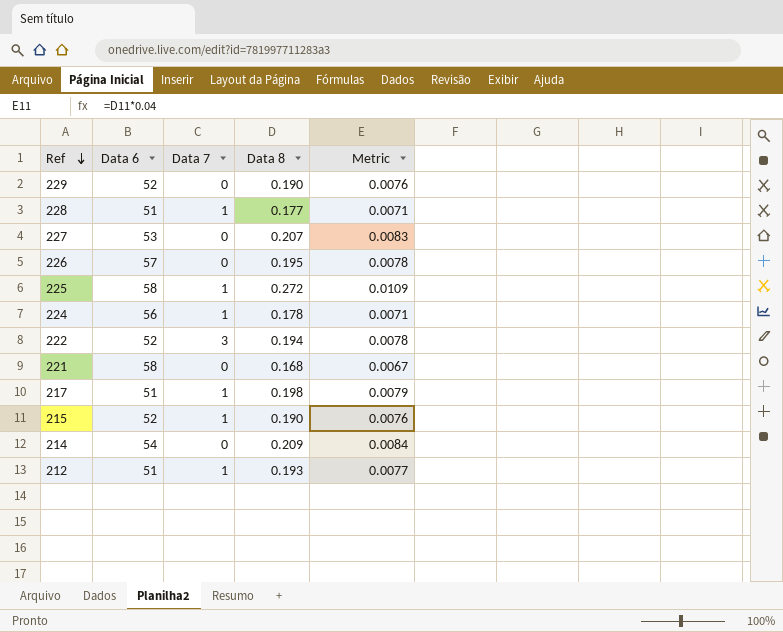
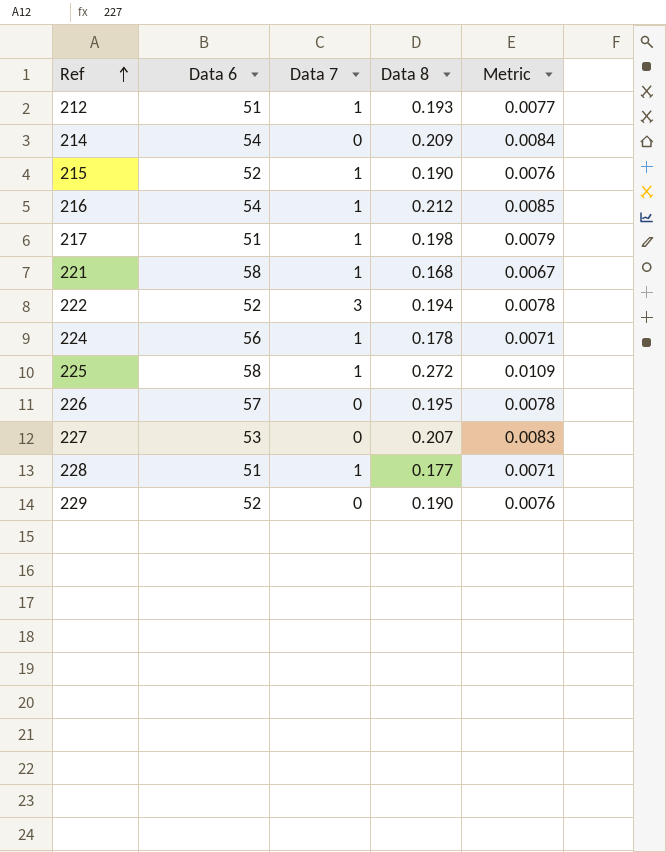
row order: Ref descending -> Ref ascending
row 216: none -> 54 | 1 | 0.212 | 0.0085
221 | Data 7: 0 -> 1

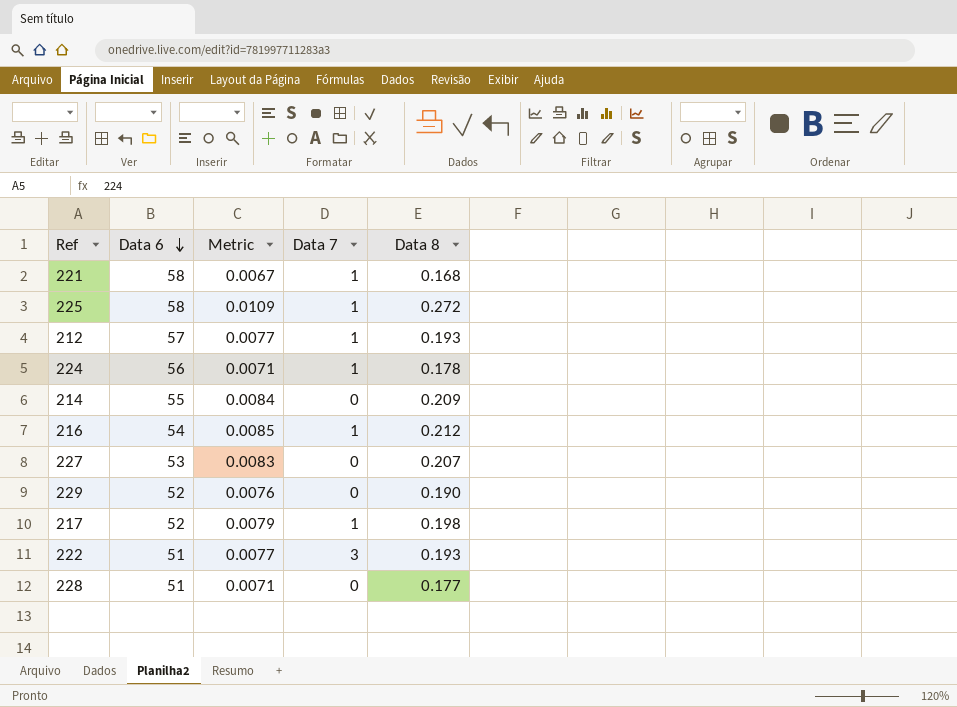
row order: Ref ascending -> Data 6 descending
column Metric | position: 5 -> 3
row 215: 52 | 1 | 0.190 | 0.0076 -> none
row 226: 57 | 0 | 0.195 | 0.0078 -> none
212 | Data 6: 51 -> 57
214 | Data 6: 54 -> 55
217 | Data 6: 51 -> 52
222 | Data 6: 52 -> 51
222 | Metric: 0.0078 -> 0.0077
222 | Data 8: 0.194 -> 0.193
228 | Data 7: 1 -> 0

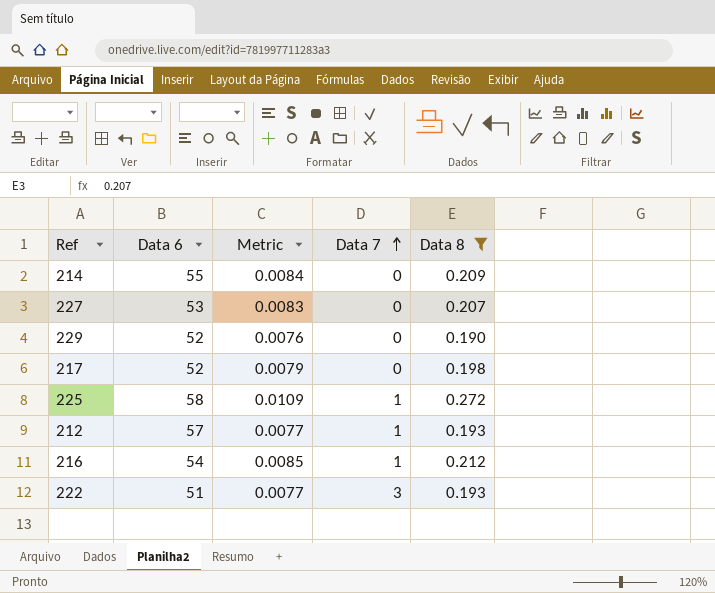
filter: none -> Data 8 >= 0.190
row order: Data 6 descending -> Data 7 ascending
217 | Data 7: 1 -> 0

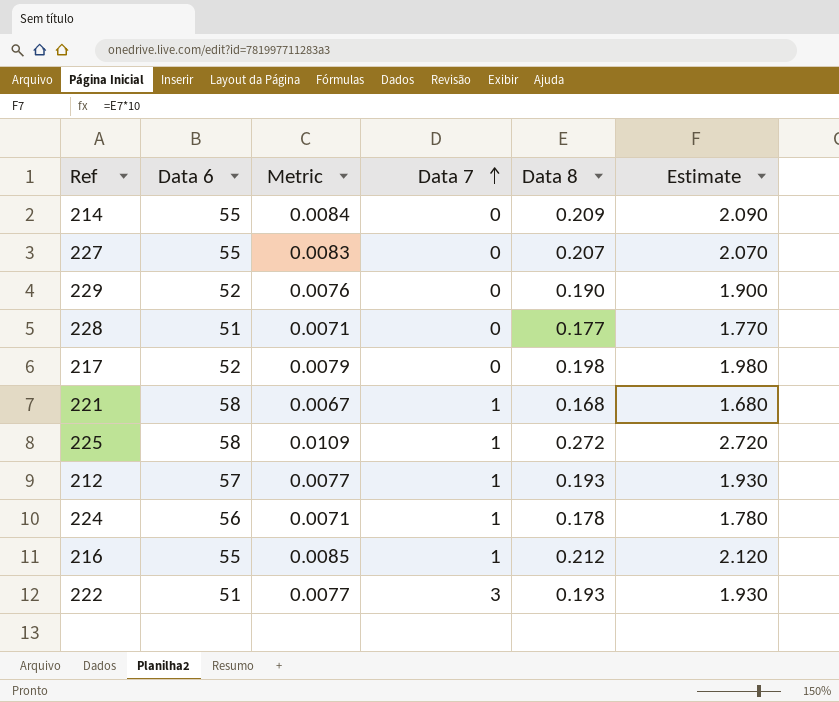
filter: Data 8 >= 0.190 -> none
column Estimate | formula: none -> [Data 8] * 10
227 | Data 6: 53 -> 55
216 | Data 6: 54 -> 55

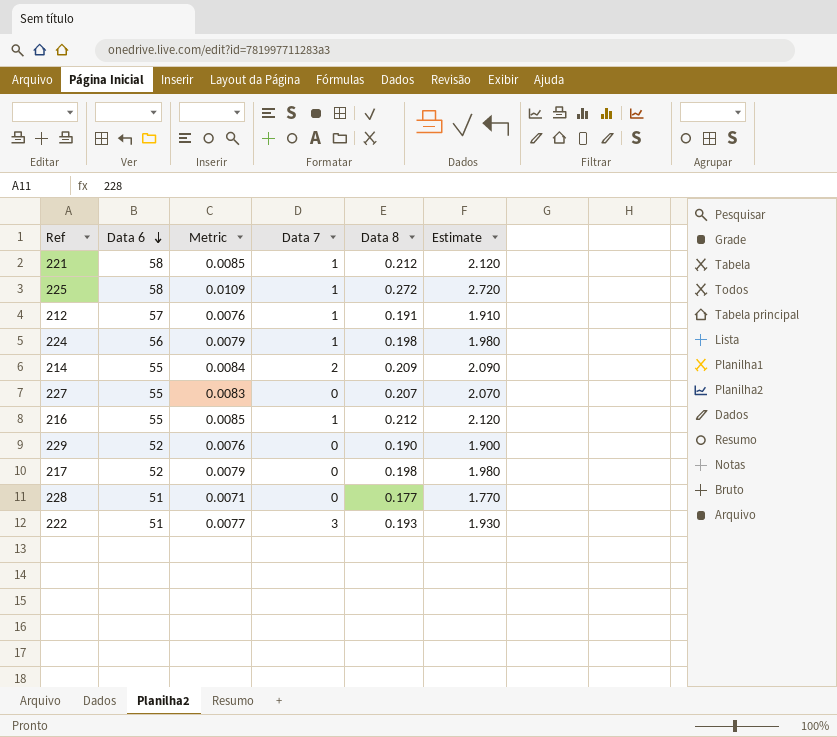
row order: Data 7 ascending -> Data 6 descending
221 | Metric: 0.0067 -> 0.0085
221 | Data 8: 0.168 -> 0.212
221 | Estimate: 1.680 -> 2.120
212 | Metric: 0.0077 -> 0.0076
212 | Data 8: 0.193 -> 0.191
212 | Estimate: 1.930 -> 1.910
224 | Metric: 0.0071 -> 0.0079
224 | Data 8: 0.178 -> 0.198
224 | Estimate: 1.780 -> 1.980
214 | Data 7: 0 -> 2

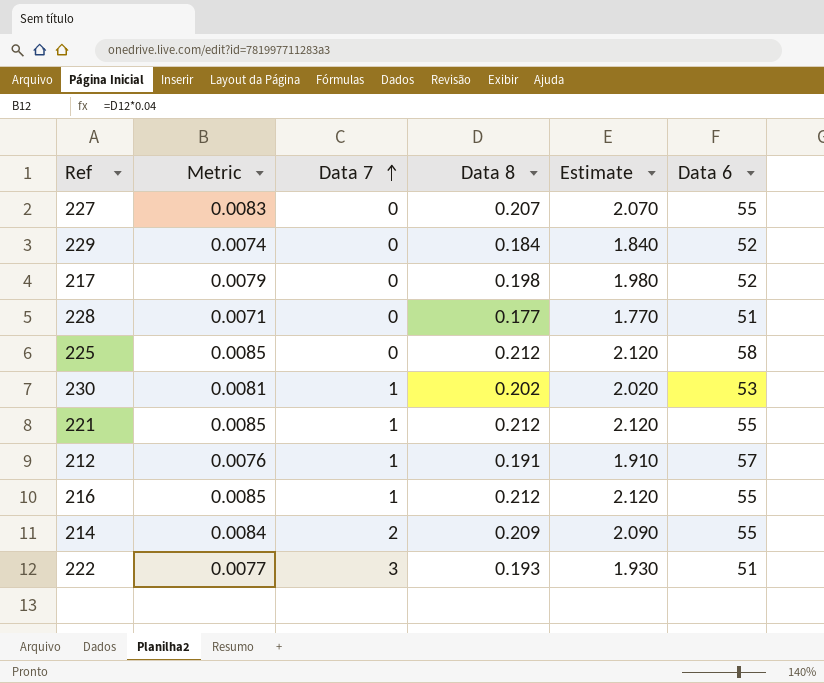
row order: Data 6 descending -> Data 7 ascending
column Data 6 | position: 2 -> 6
row 224: 56 | 0.0079 | 1 | 0.198 | 1.980 -> none
229 | Metric: 0.0076 -> 0.0074
229 | Data 8: 0.190 -> 0.184
229 | Estimate: 1.900 -> 1.840
225 | Metric: 0.0109 -> 0.0085
225 | Data 7: 1 -> 0
225 | Data 8: 0.272 -> 0.212
225 | Estimate: 2.720 -> 2.120
row 230: none -> 0.0081 | 1 | 0.202 | 2.020 | 53
221 | Data 6: 58 -> 55

